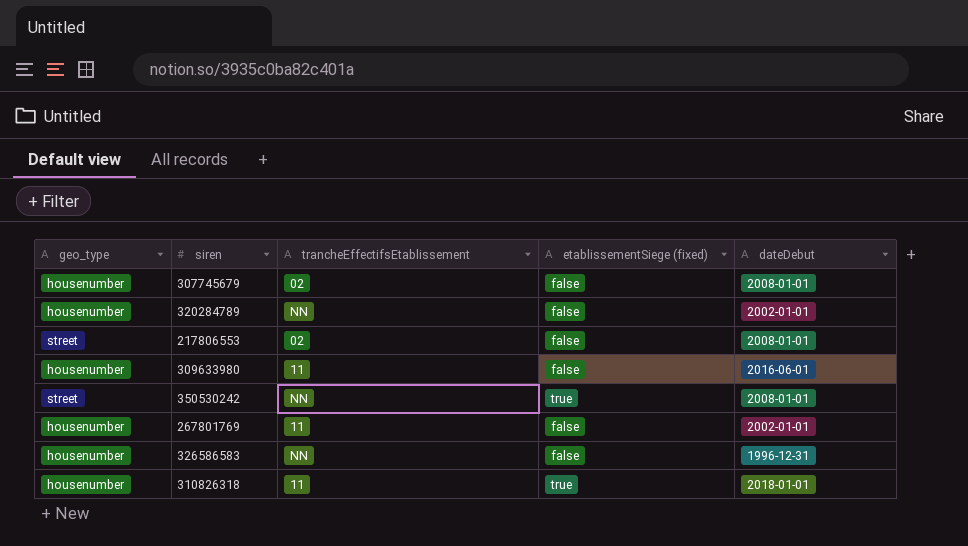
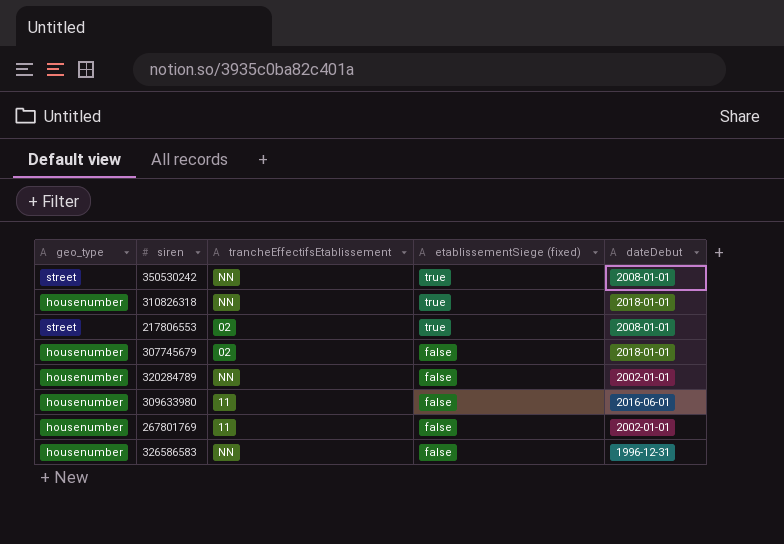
row order: none -> etablissementSiege (fixed) descending
310826318 | trancheEffectifsEtablissement: 11 -> NN
217806553 | etablissementSiege (fixed): false -> true
307745679 | dateDebut: 2008-01-01 -> 2018-01-01

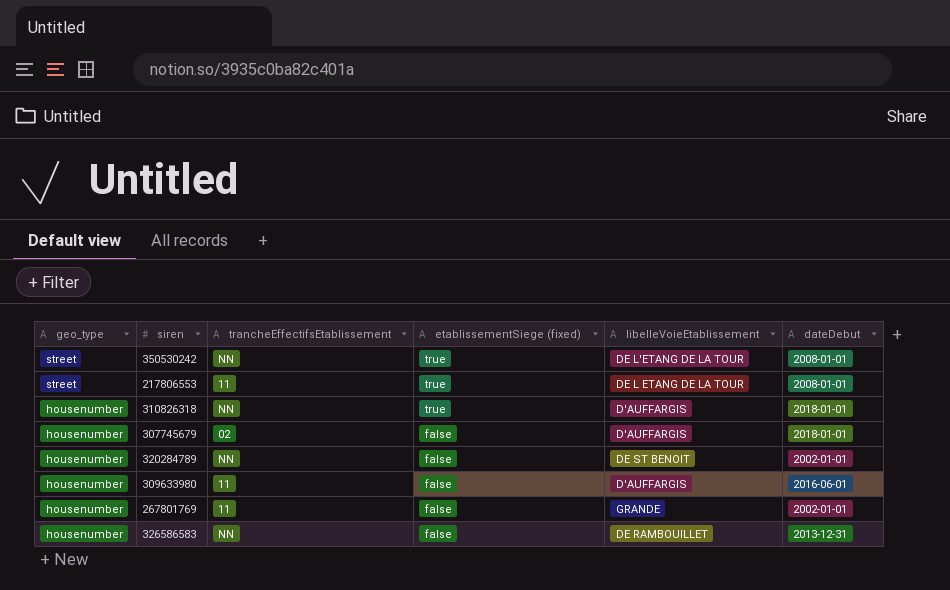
row order: etablissementSiege (fixed) descending -> geo_type descending
column libelleVoieEtablissement | position: none -> 5
217806553 | trancheEffectifsEtablissement: 02 -> 11
326586583 | dateDebut: 1996-12-31 -> 2013-12-31

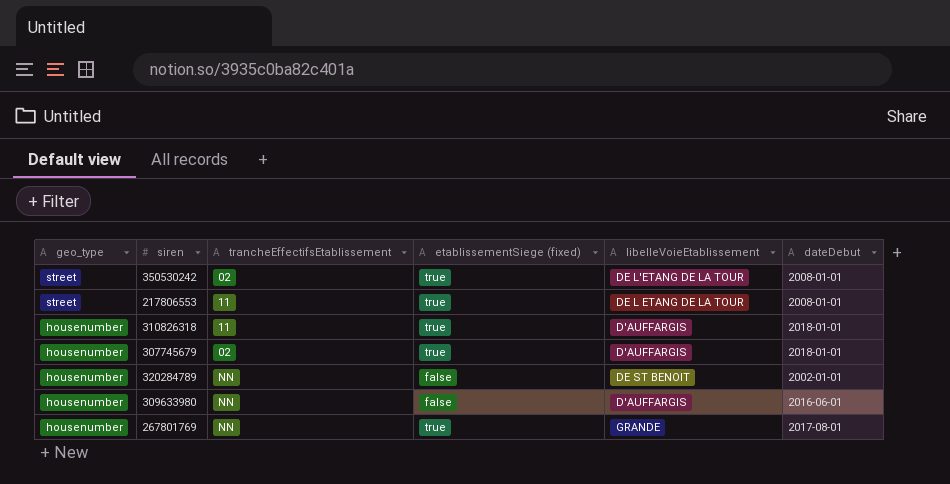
row 326586583: housenumber | NN | false | DE RAMBOUILLET | 2013-12-31 -> none
350530242 | trancheEffectifsEtablissement: NN -> 02
310826318 | trancheEffectifsEtablissement: NN -> 11
307745679 | etablissementSiege (fixed): false -> true
309633980 | trancheEffectifsEtablissement: 11 -> NN
267801769 | trancheEffectifsEtablissement: 11 -> NN
267801769 | etablissementSiege (fixed): false -> true
267801769 | dateDebut: 2002-01-01 -> 2017-08-01

